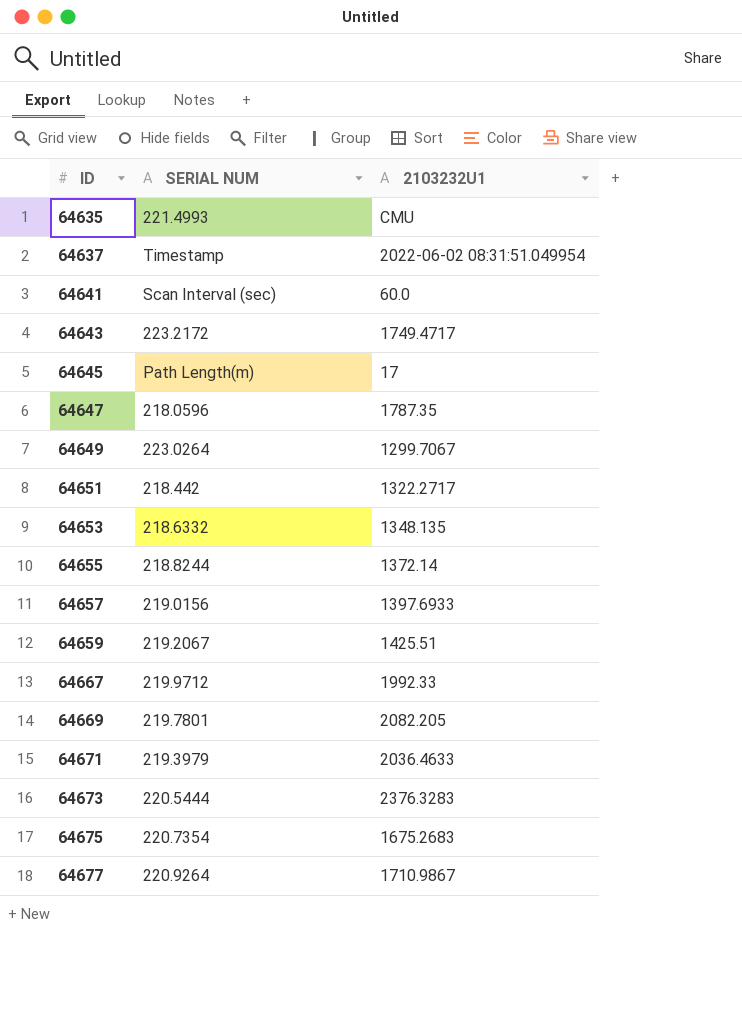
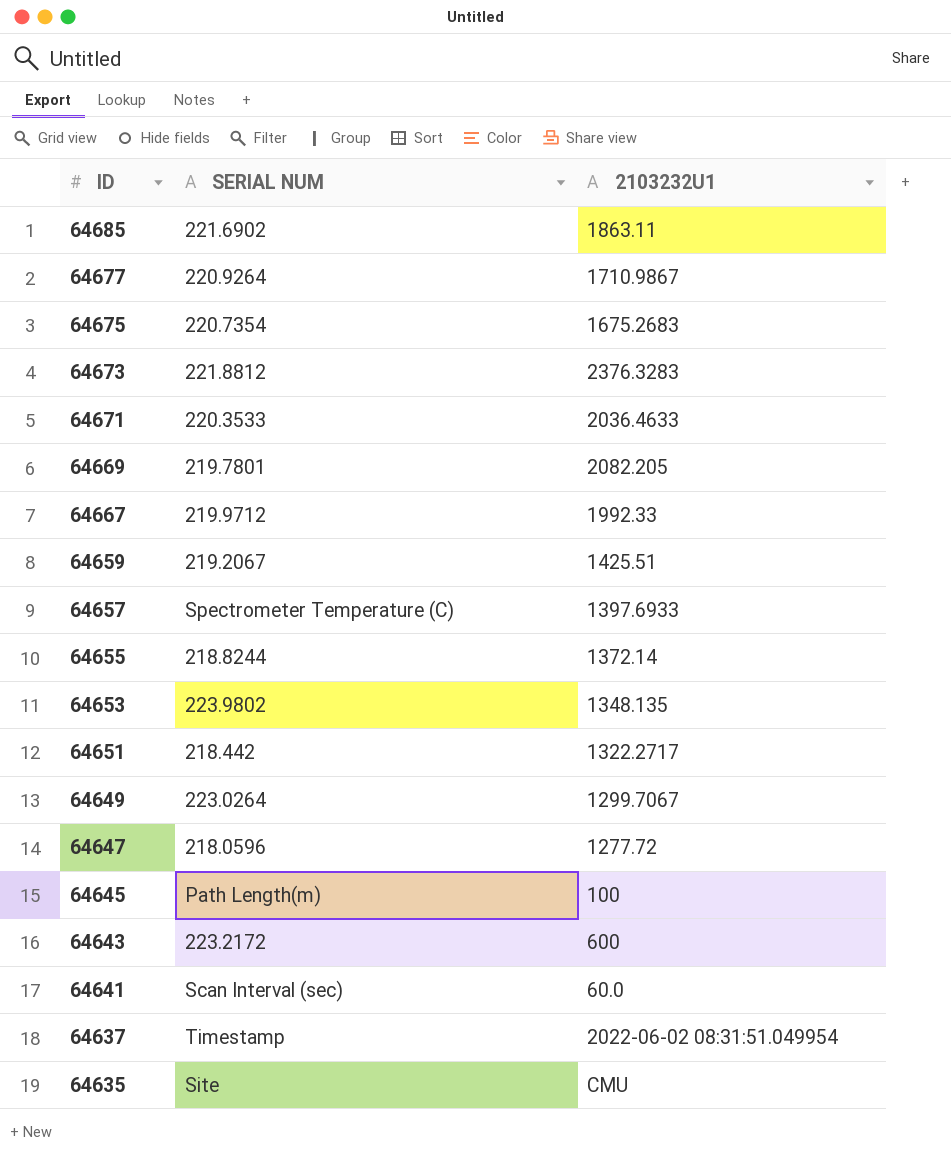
row order: ID ascending -> ID descending
row 64685: none -> 221.6902 | 1863.11
64673 | SERIAL NUM: 220.5444 -> 221.8812
64671 | SERIAL NUM: 219.3979 -> 220.3533
64657 | SERIAL NUM: 219.0156 -> Spectrometer Temperature (C)
64653 | SERIAL NUM: 218.6332 -> 223.9802
64647 | 2103232U1: 1787.35 -> 1277.72
64645 | 2103232U1: 17 -> 100
64643 | 2103232U1: 1749.4717 -> 600
64635 | SERIAL NUM: 221.4993 -> Site

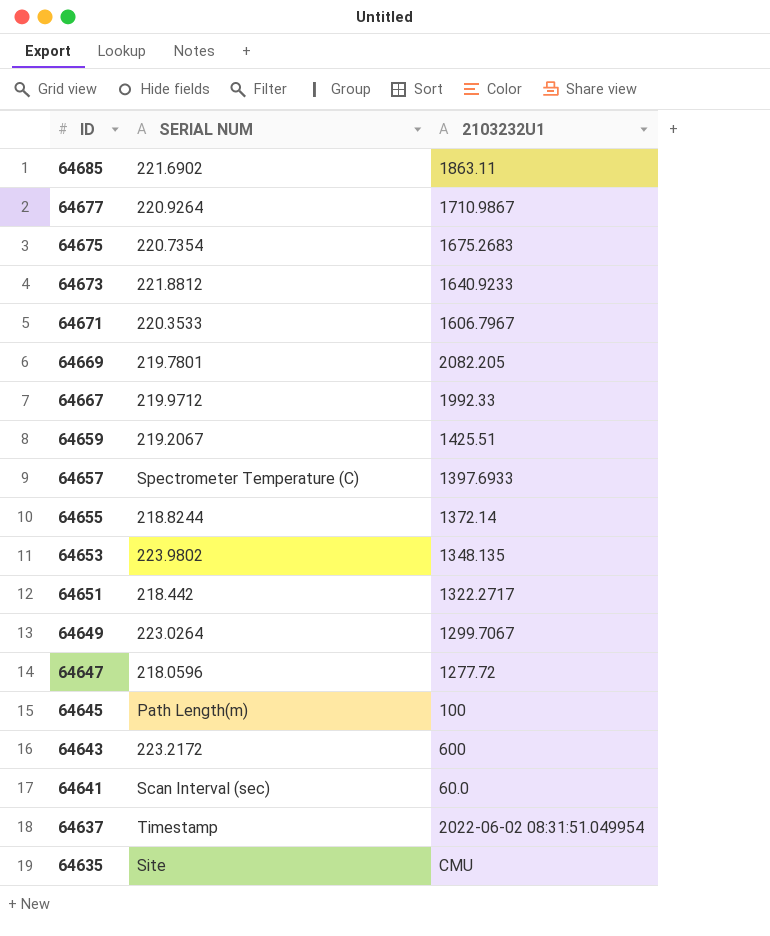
64673 | 2103232U1: 2376.3283 -> 1640.9233
64671 | 2103232U1: 2036.4633 -> 1606.7967

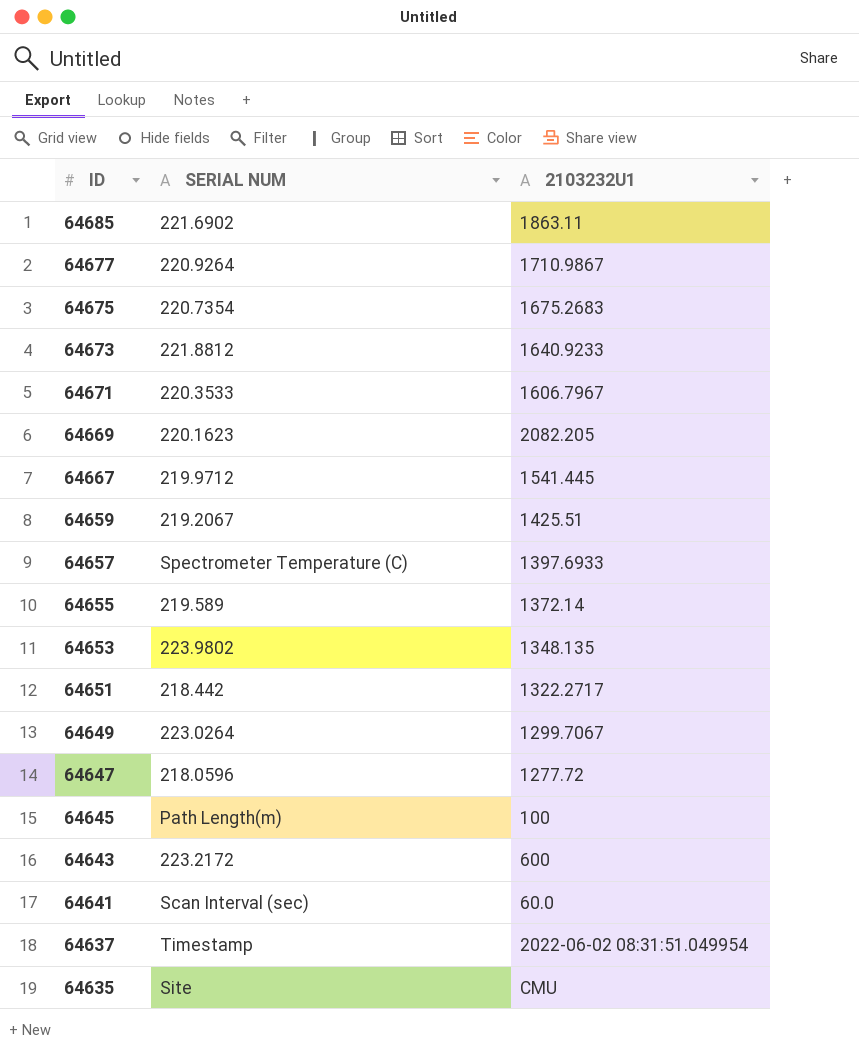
64669 | SERIAL NUM: 219.7801 -> 220.1623
64667 | 2103232U1: 1992.33 -> 1541.445
64655 | SERIAL NUM: 218.8244 -> 219.589

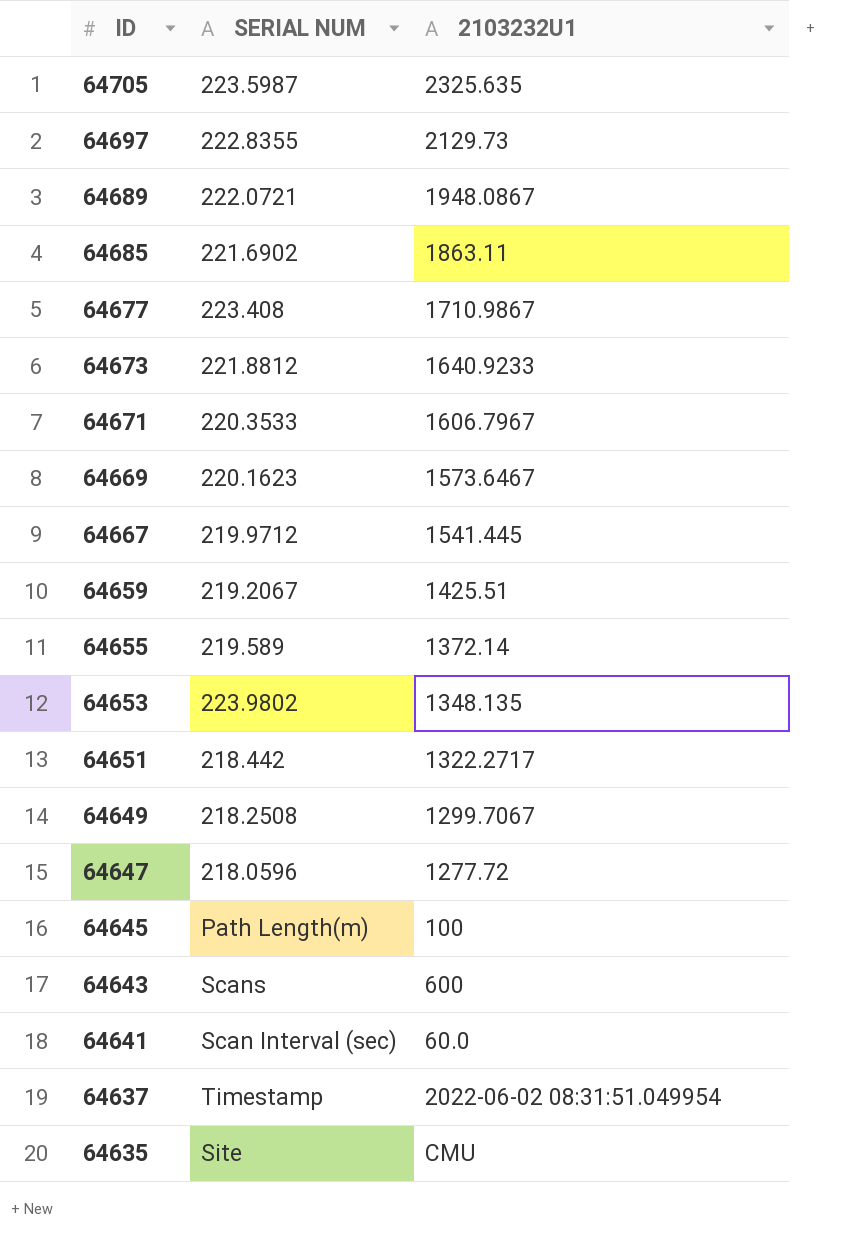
row 64675: 220.7354 | 1675.2683 -> none
row 64657: Spectrometer Temperature (C) | 1397.6933 -> none
row 64705: none -> 223.5987 | 2325.635
row 64697: none -> 222.8355 | 2129.73
row 64689: none -> 222.0721 | 1948.0867
64677 | SERIAL NUM: 220.9264 -> 223.408
64669 | 2103232U1: 2082.205 -> 1573.6467
64649 | SERIAL NUM: 223.0264 -> 218.2508
64643 | SERIAL NUM: 223.2172 -> Scans

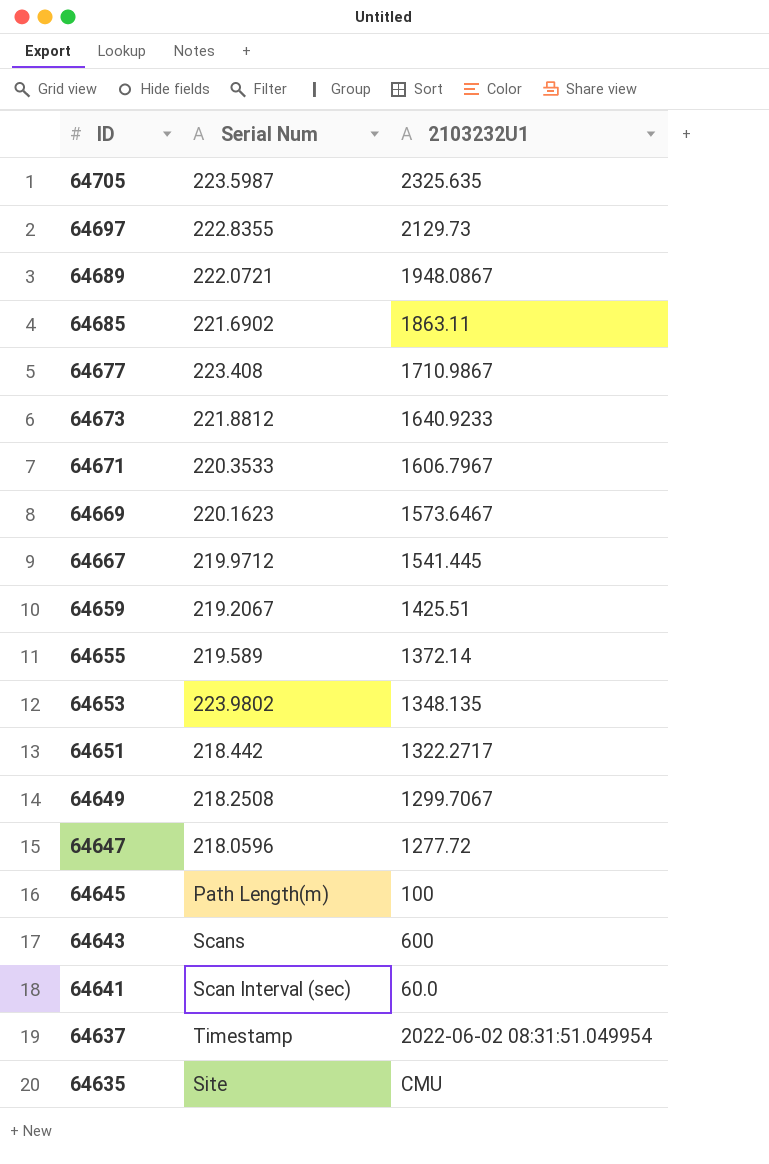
column name: SERIAL NUM -> Serial Num

